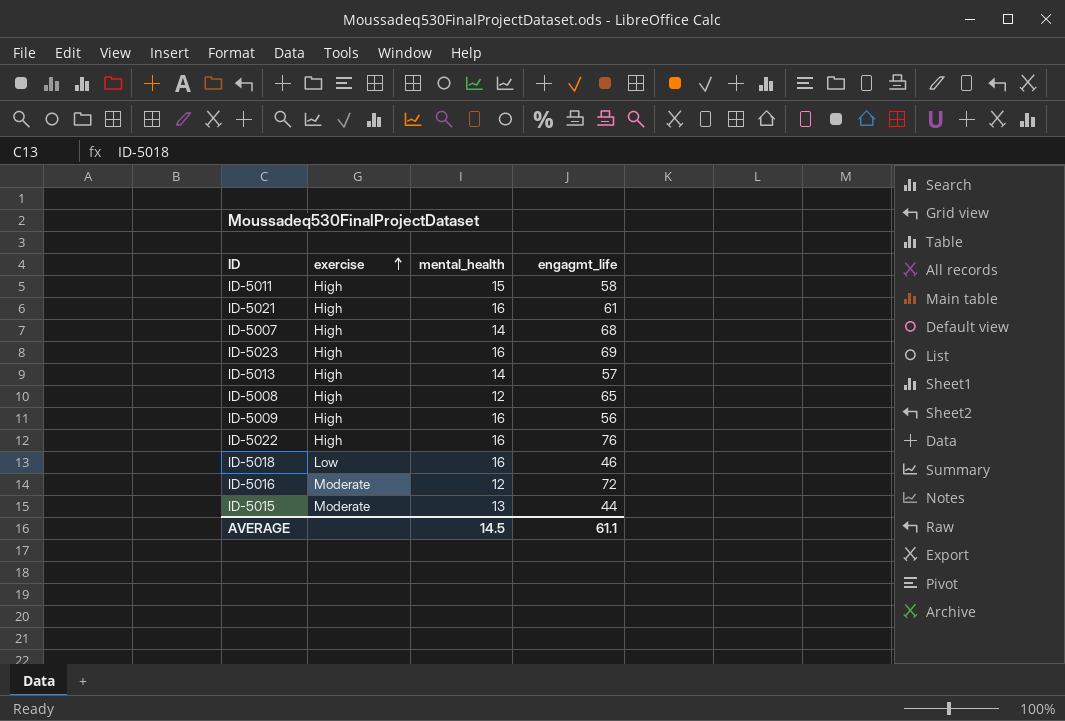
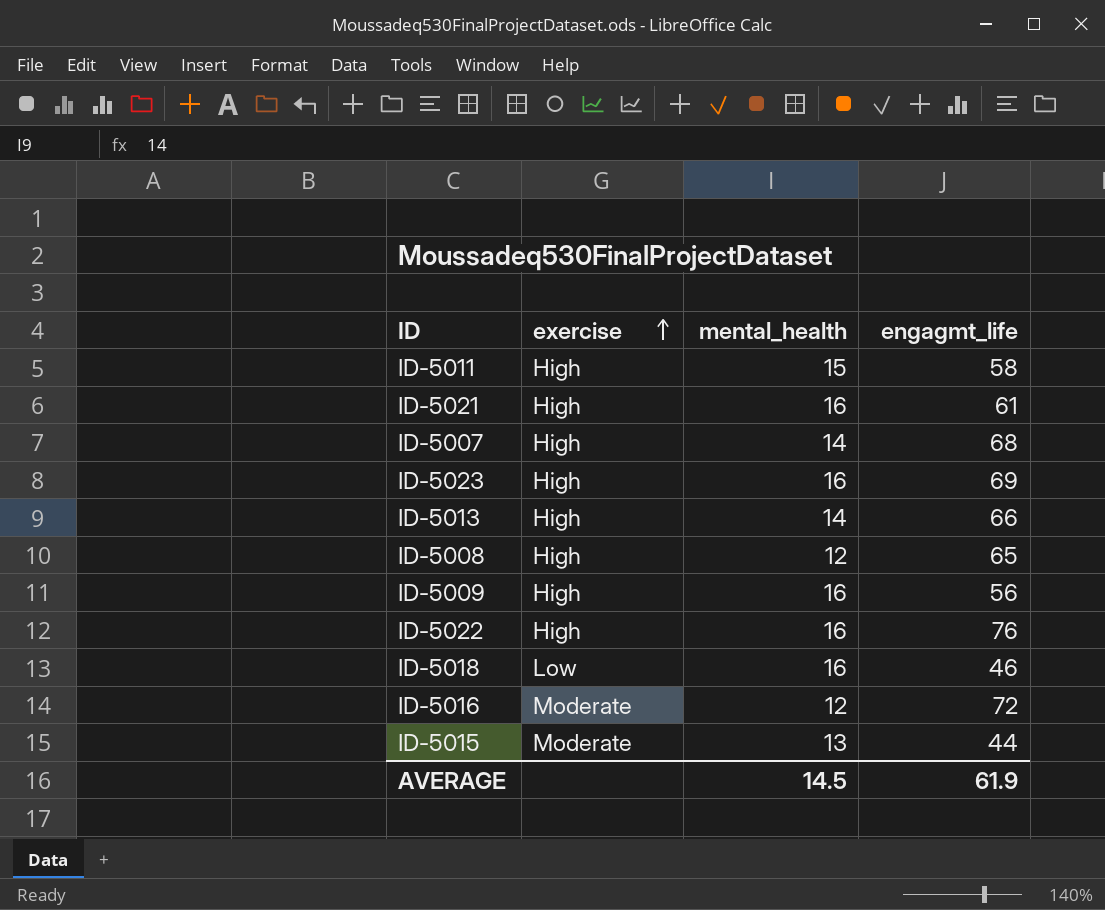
ID-5013 | engagmt_life: 57 -> 66
AVERAGE | engagmt_life: 61.1 -> 61.9

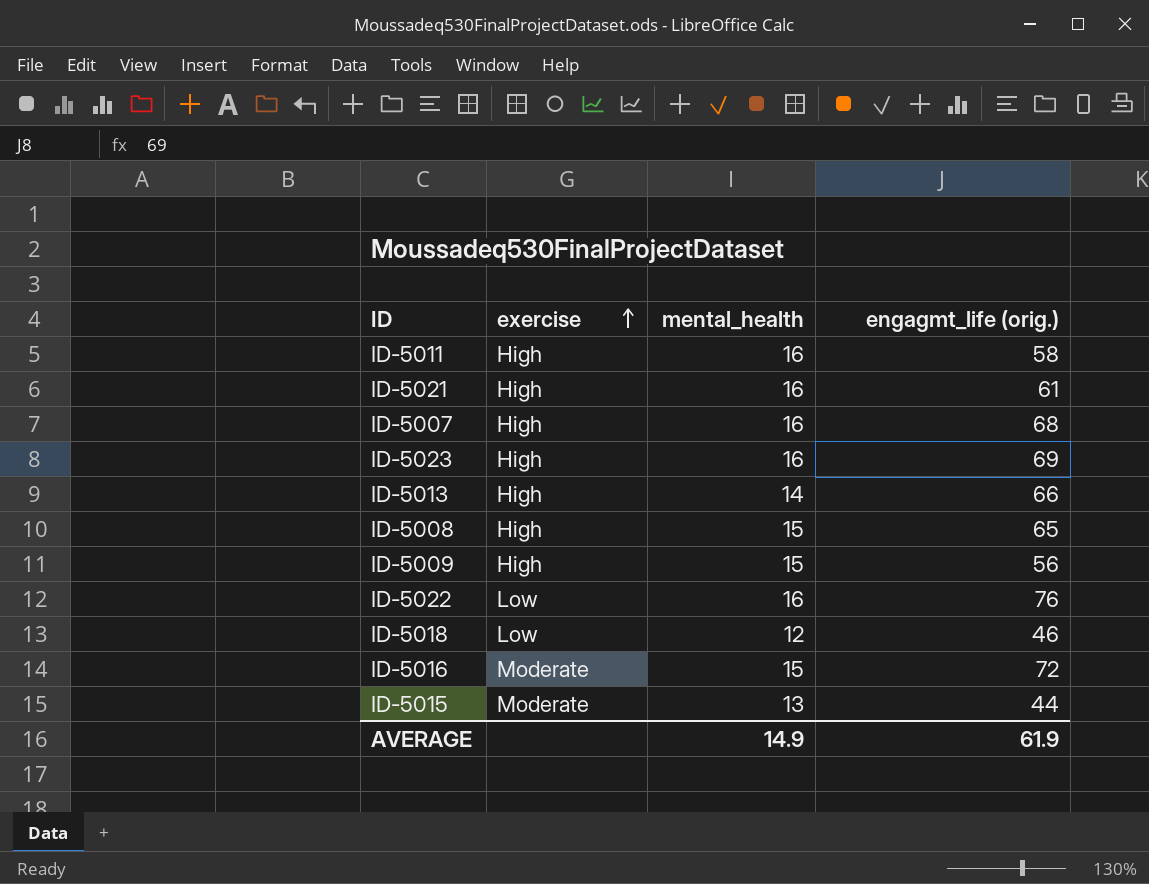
column name: engagmt_life -> engagmt_life (orig.)
ID-5011 | mental_health: 15 -> 16
ID-5007 | mental_health: 14 -> 16
ID-5008 | mental_health: 12 -> 15
ID-5009 | mental_health: 16 -> 15
ID-5022 | exercise: High -> Low
ID-5018 | mental_health: 16 -> 12
ID-5016 | mental_health: 12 -> 15
AVERAGE | mental_health: 14.5 -> 14.9

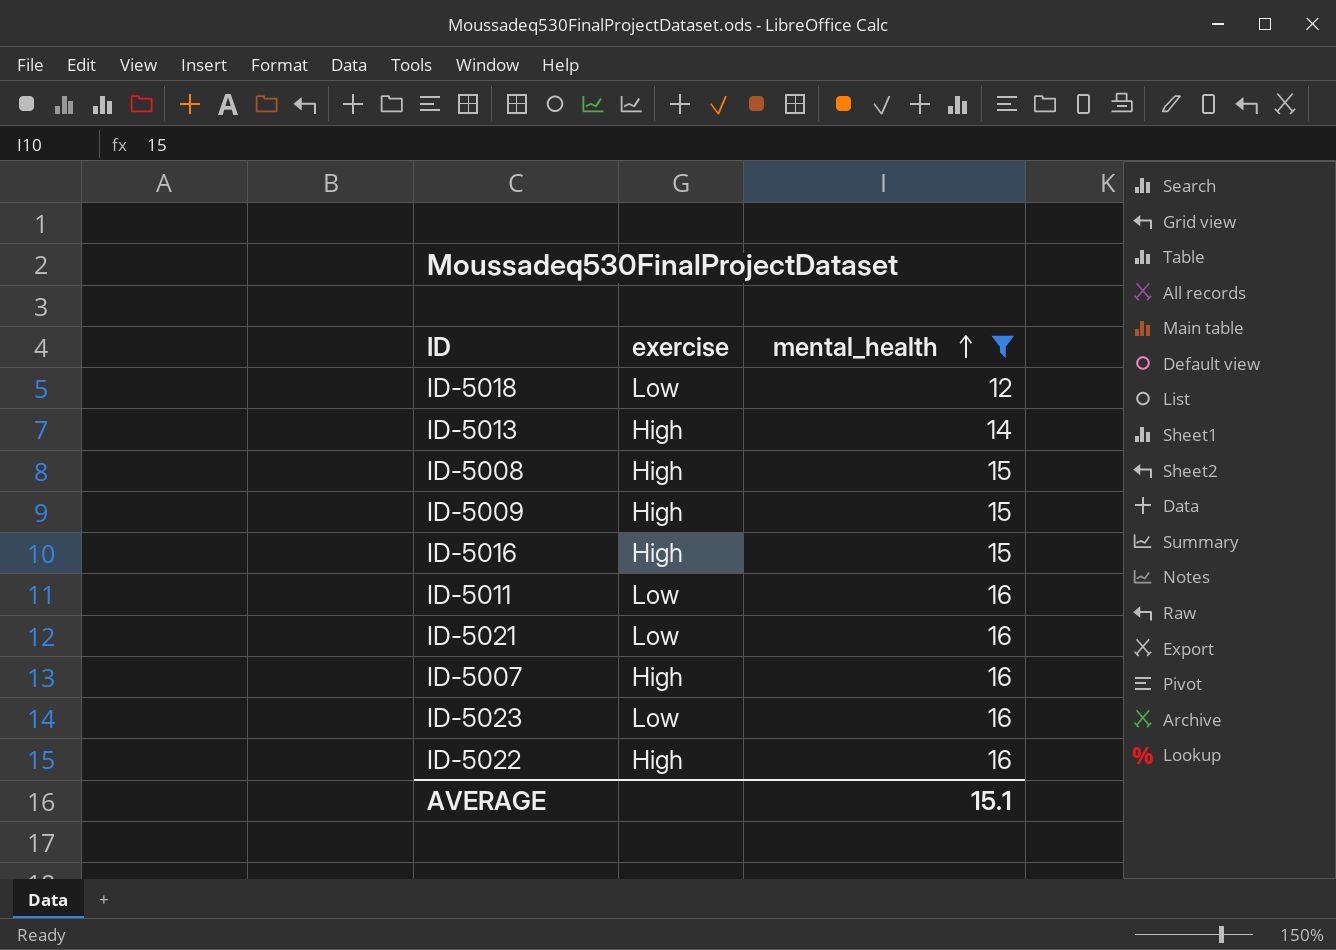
filter: none -> mental_health != 13
row order: exercise ascending -> mental_health ascending
column engagmt_life (orig.) | position: 4 -> none
ID-5016 | exercise: Moderate -> High
ID-5011 | exercise: High -> Low
ID-5021 | exercise: High -> Low
ID-5023 | exercise: High -> Low
ID-5022 | exercise: Low -> High
AVERAGE | mental_health: 14.9 -> 15.1

